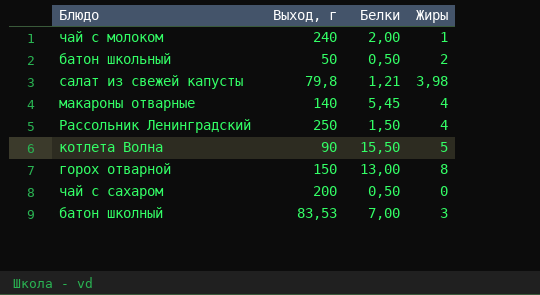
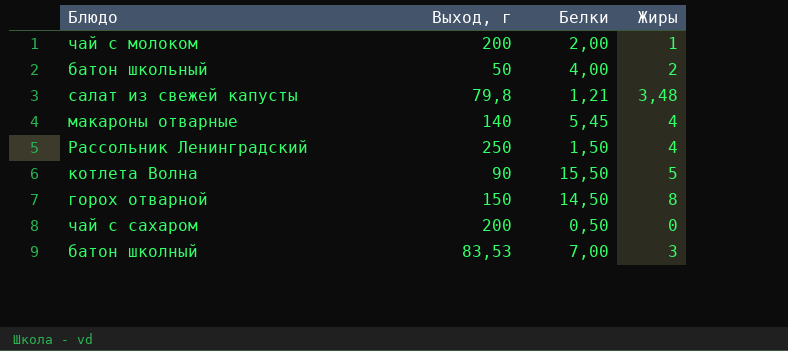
чай с молоком | Выход, г: 240 -> 200
батон школьный | Белки: 0,50 -> 4,00
салат из свежей капусты | Жиры: 3,98 -> 3,48
горох отварной | Белки: 13,00 -> 14,50

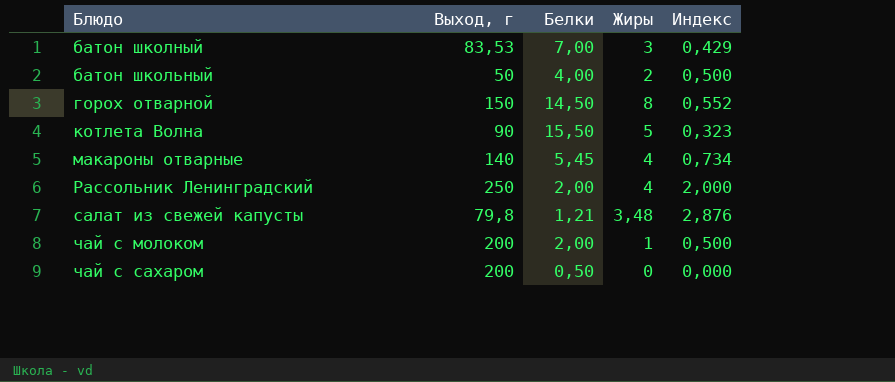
row order: none -> Блюдо ascending
column Индекс | formula: none -> [Жиры] / [Белки]
Рассольник Ленинградский | Белки: 1,50 -> 2,00

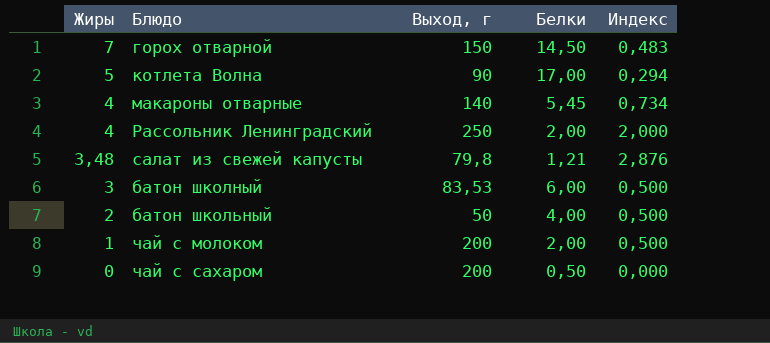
row order: Блюдо ascending -> Жиры descending
column Жиры | position: 4 -> 1
горох отварной | Жиры: 8 -> 7
горох отварной | Индекс: 0,552 -> 0,483
котлета Волна | Белки: 15,50 -> 17,00
котлета Волна | Индекс: 0,323 -> 0,294
батон школный | Белки: 7,00 -> 6,00
батон школный | Индекс: 0,429 -> 0,500

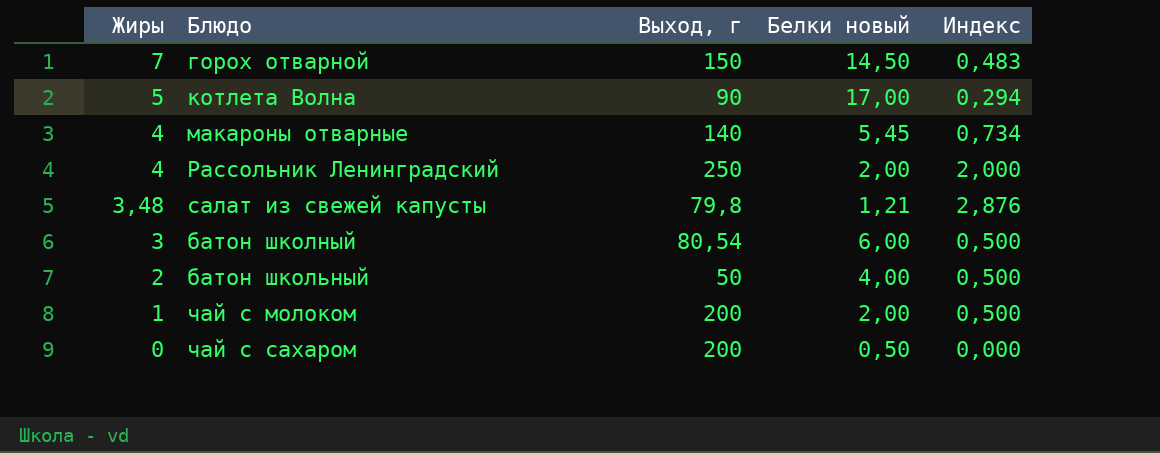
column name: Белки -> Белки новый
батон школный | Выход, г: 83,53 -> 80,54

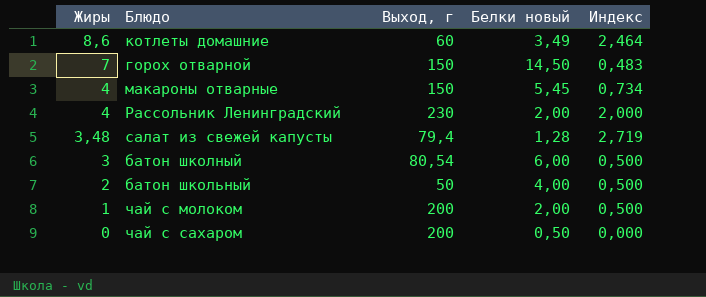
row котлета Волна: 5 | 90 | 17,00 | 0,294 -> none
row котлеты домашние: none -> 8,6 | 60 | 3,49 | 2,464
макароны отварные | Выход, г: 140 -> 150
Рассольник Ленинградский | Выход, г: 250 -> 230
салат из свежей капусты | Выход, г: 79,8 -> 79,4
салат из свежей капусты | Белки новый: 1,21 -> 1,28
салат из свежей капусты | Индекс: 2,876 -> 2,719

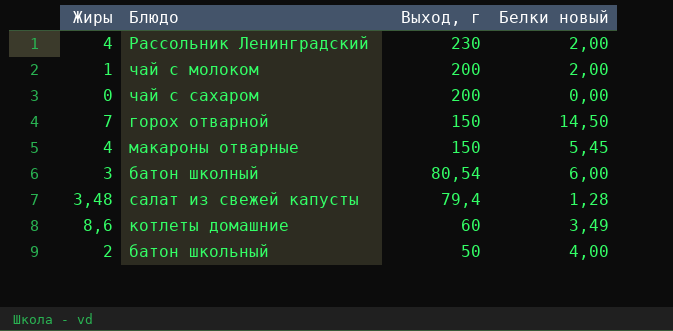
row order: Жиры descending -> Выход, г descending
column Индекс | formula: [Жиры] / [Белки новый] -> none
чай с сахаром | Белки новый: 0,50 -> 0,00

